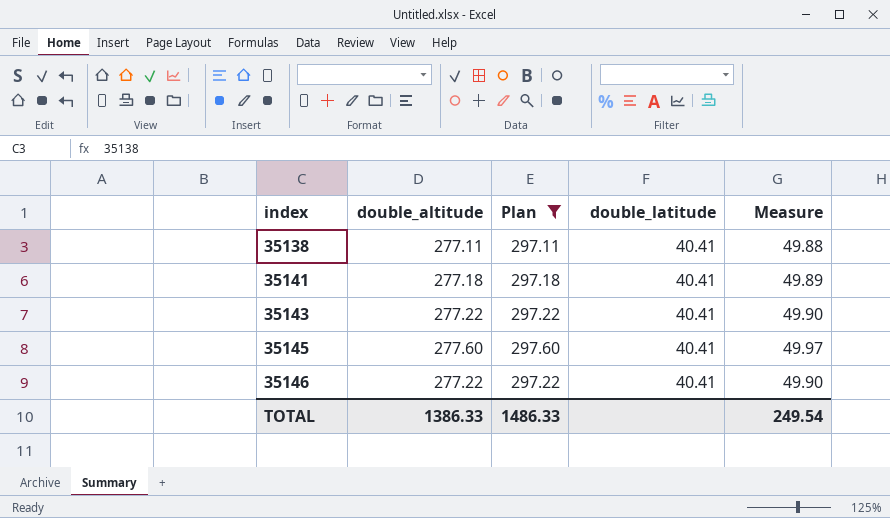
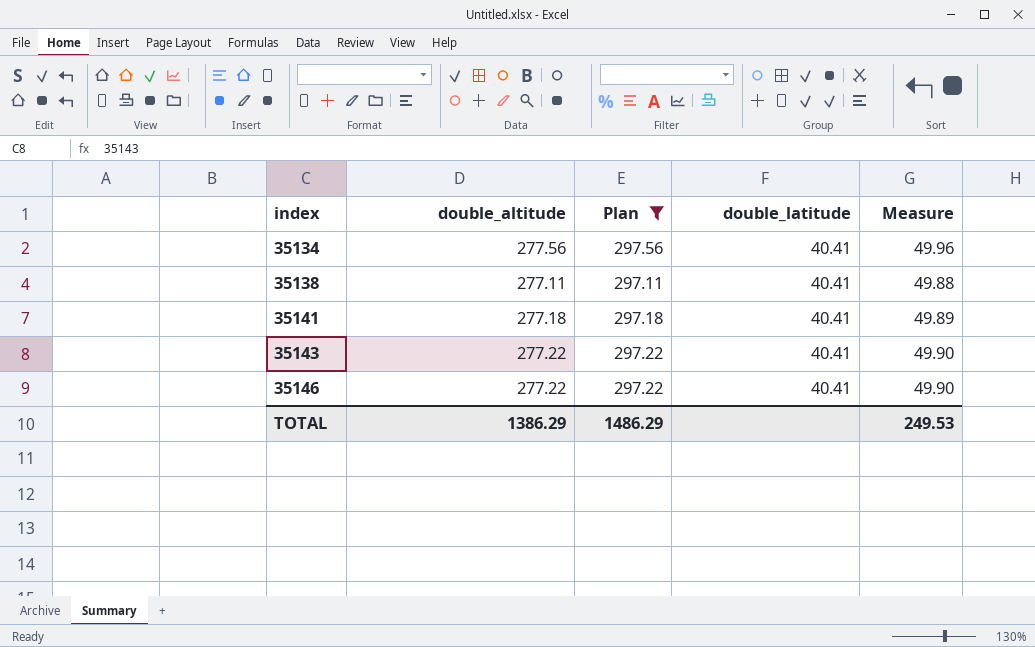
row 35145: 277.60 | 297.60 | 40.41 | 49.97 -> none
row 35134: none -> 277.56 | 297.56 | 40.41 | 49.96
TOTAL | double_altitude: 1386.33 -> 1386.29
TOTAL | Plan: 1486.33 -> 1486.29
TOTAL | Measure: 249.54 -> 249.53

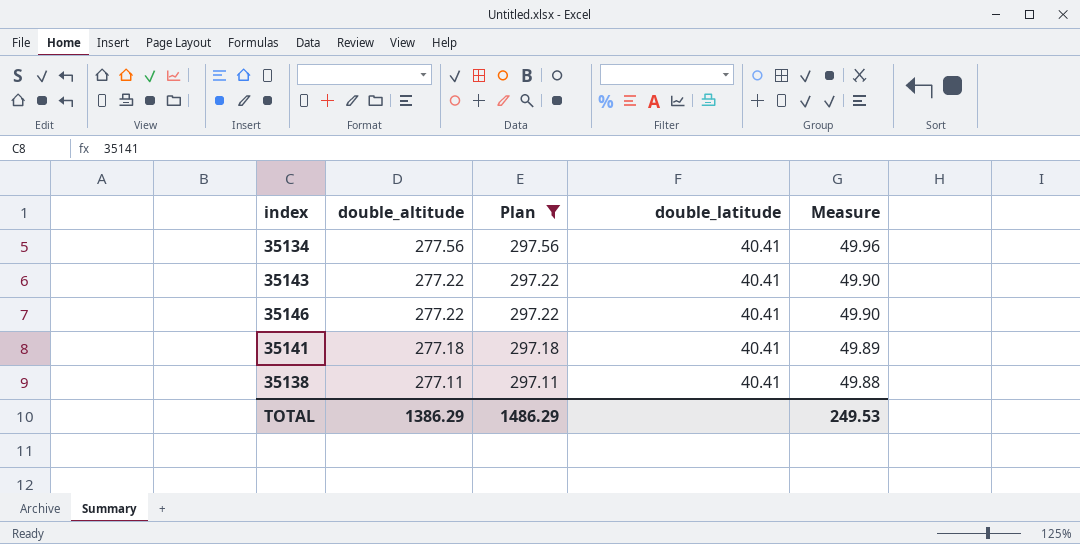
row order: index ascending -> double_altitude descending

